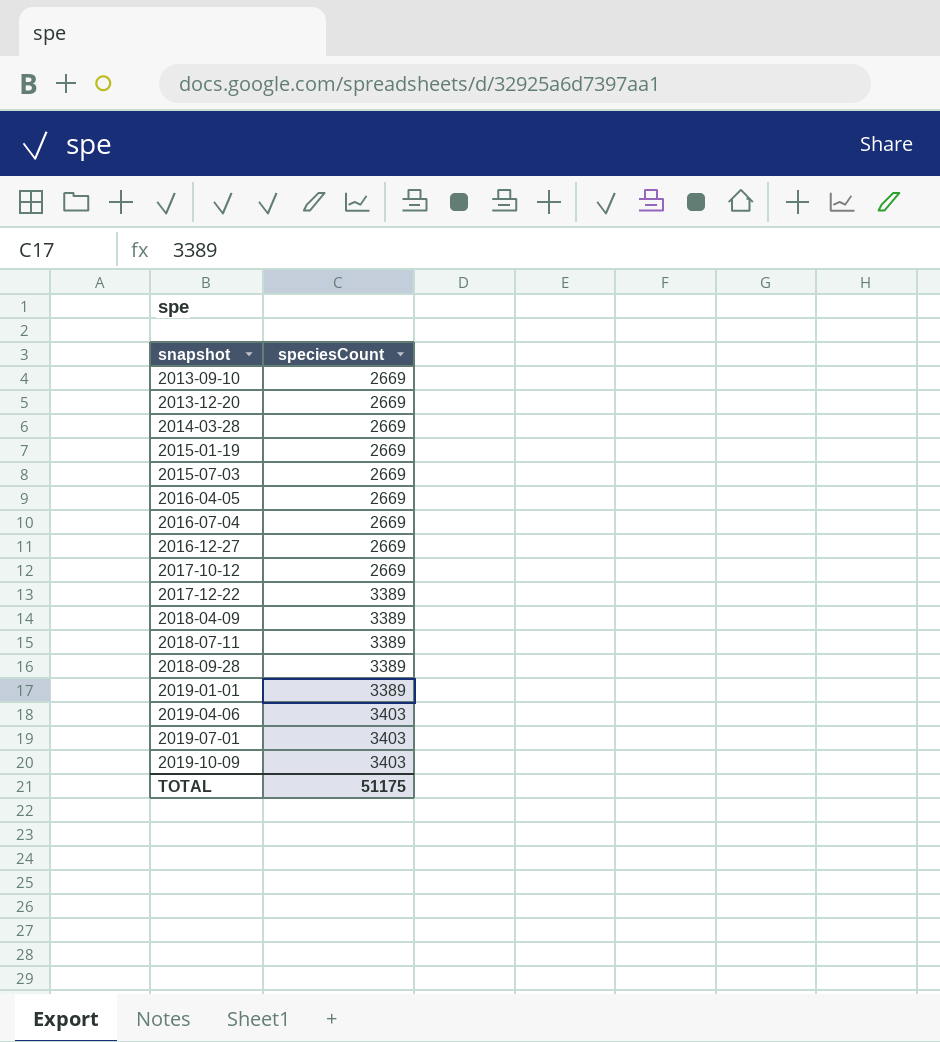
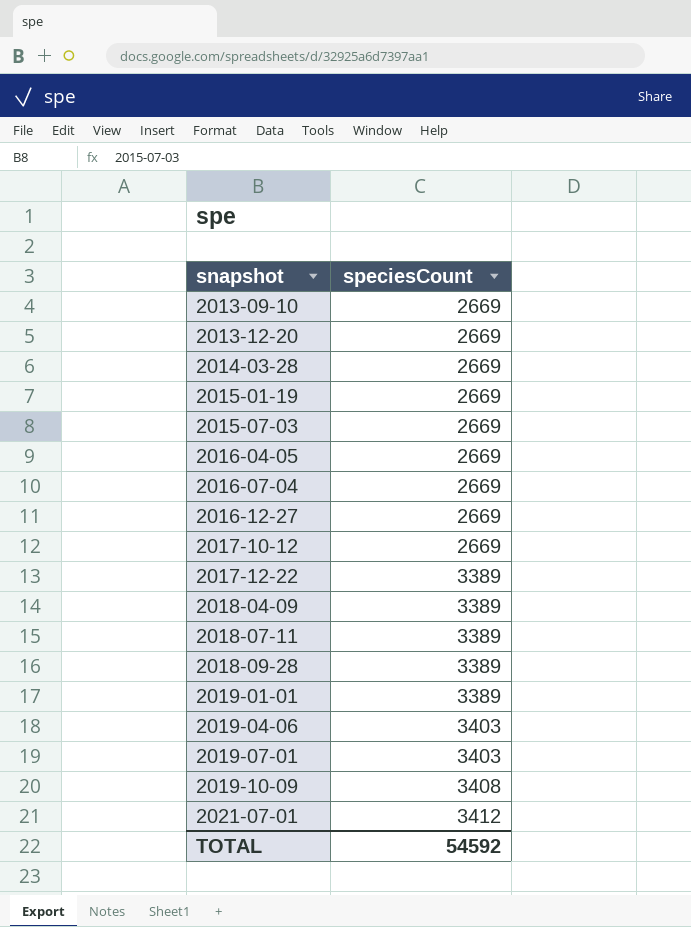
2019-10-09 | speciesCount: 3403 -> 3408
row 2021-07-01: none -> 3412
TOTAL | speciesCount: 51175 -> 54592

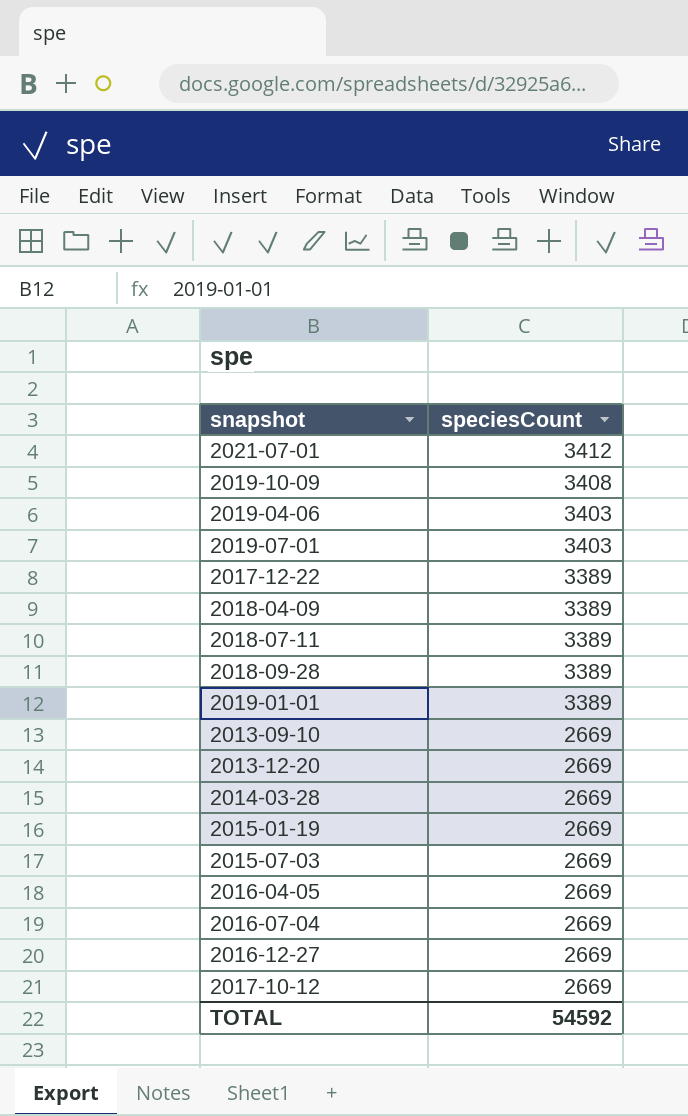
row order: snapshot ascending -> speciesCount descending

